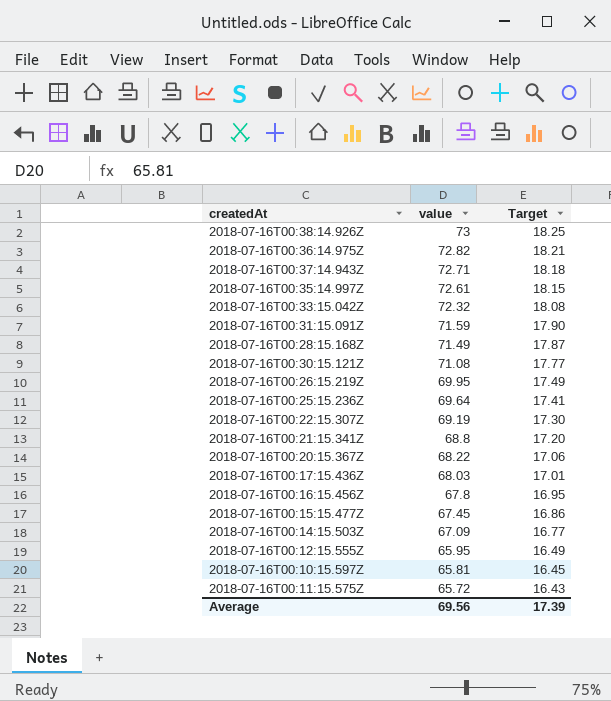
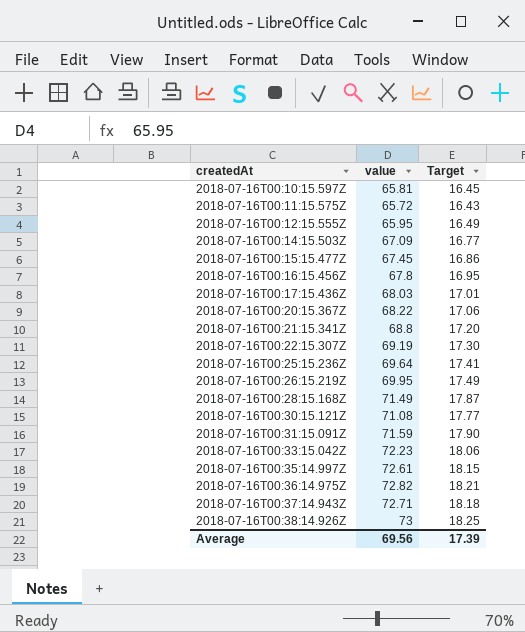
row order: value descending -> createdAt ascending
2018-07-16T00:33:15.042Z | value: 72.32 -> 72.23
2018-07-16T00:33:15.042Z | Target: 18.08 -> 18.06

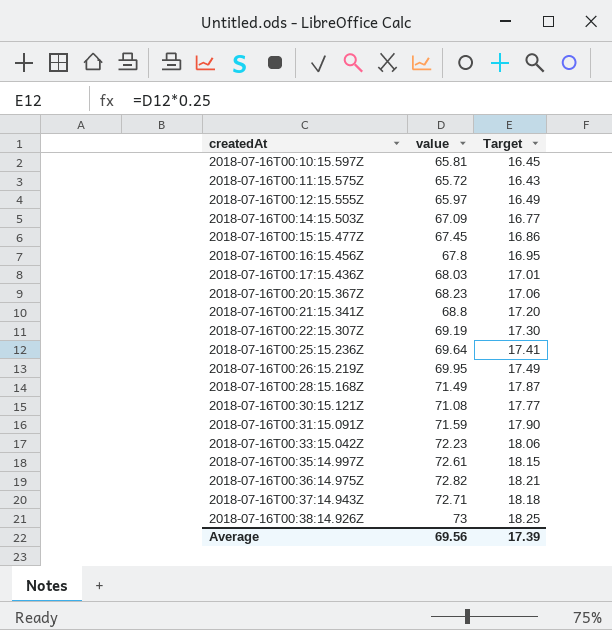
2018-07-16T00:12:15.555Z | value: 65.95 -> 65.97
2018-07-16T00:20:15.367Z | value: 68.22 -> 68.23

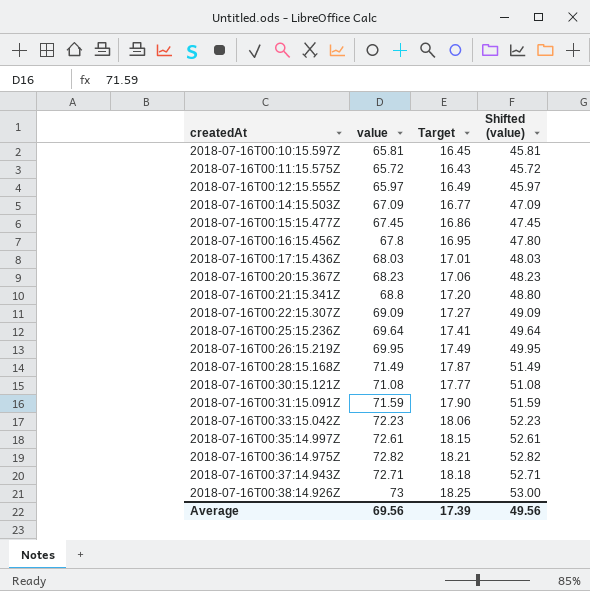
column Shifted (value) | formula: none -> [value] - 20
2018-07-16T00:22:15.307Z | value: 69.19 -> 69.09
2018-07-16T00:22:15.307Z | Target: 17.30 -> 17.27

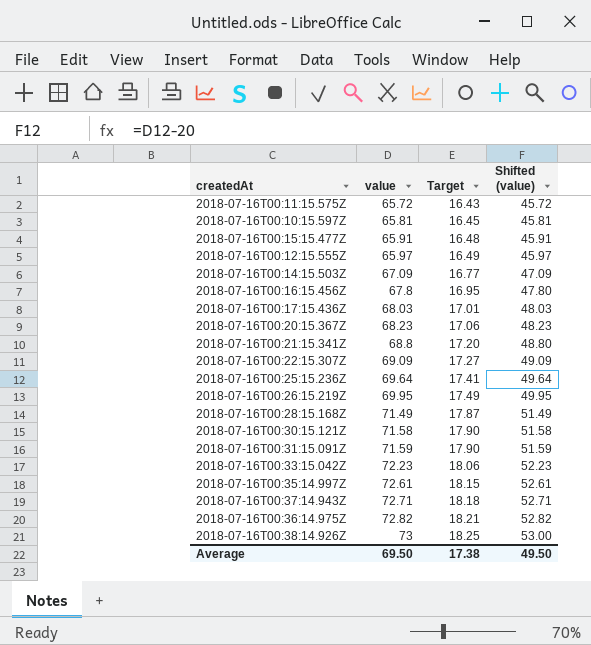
row order: createdAt ascending -> value ascending
2018-07-16T00:15:15.477Z | value: 67.45 -> 65.91
2018-07-16T00:15:15.477Z | Target: 16.86 -> 16.48
2018-07-16T00:15:15.477Z | Shifted (value): 47.45 -> 45.91
2018-07-16T00:30:15.121Z | value: 71.08 -> 71.58
2018-07-16T00:30:15.121Z | Target: 17.77 -> 17.90
2018-07-16T00:30:15.121Z | Shifted (value): 51.08 -> 51.58
Average | value: 69.56 -> 69.50
Average | Target: 17.39 -> 17.38
Average | Shifted (value): 49.56 -> 49.50

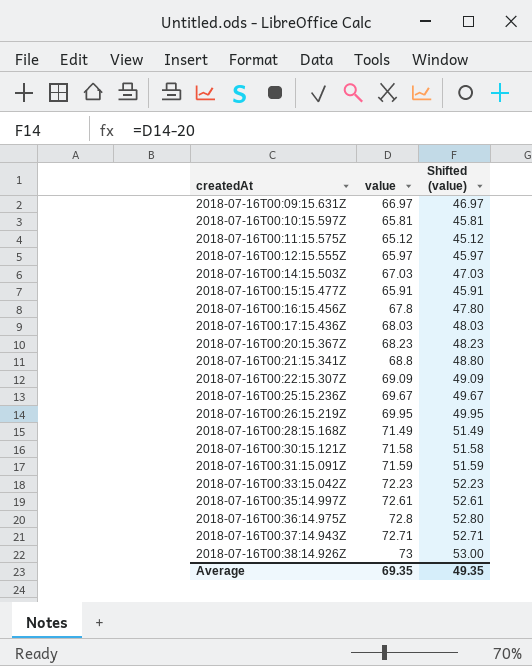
row order: value ascending -> createdAt ascending
column Target | formula: [value] * 0.25 -> none
row 2018-07-16T00:09:15.631Z: none -> 66.97 | 46.97
2018-07-16T00:11:15.575Z | value: 65.72 -> 65.12
2018-07-16T00:11:15.575Z | Shifted (value): 45.72 -> 45.12
2018-07-16T00:14:15.503Z | value: 67.09 -> 67.03
2018-07-16T00:14:15.503Z | Shifted (value): 47.09 -> 47.03
2018-07-16T00:25:15.236Z | value: 69.64 -> 69.67
2018-07-16T00:25:15.236Z | Shifted (value): 49.64 -> 49.67
2018-07-16T00:36:14.975Z | value: 72.82 -> 72.8
2018-07-16T00:36:14.975Z | Shifted (value): 52.82 -> 52.80
Average | value: 69.50 -> 69.35
Average | Shifted (value): 49.50 -> 49.35

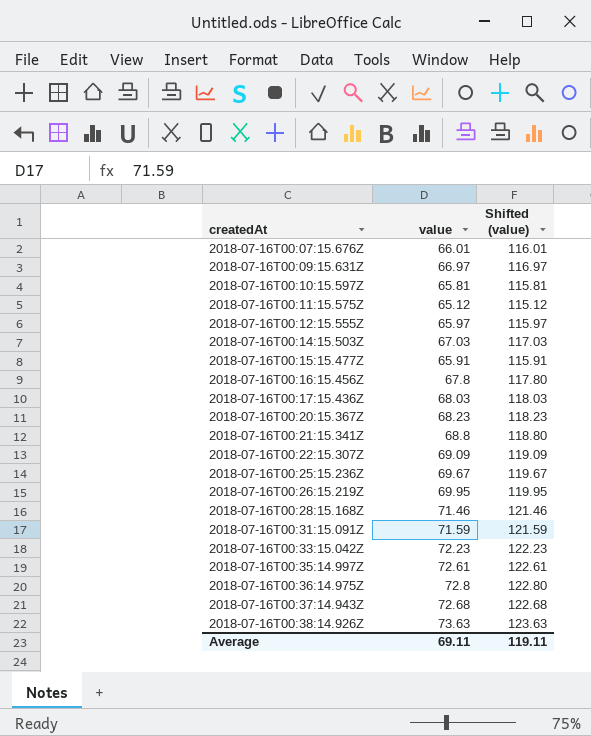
column Shifted (value) | formula: [value] - 20 -> [value] + 50
row 2018-07-16T00:30:15.121Z: 71.58 | 51.58 -> none
row 2018-07-16T00:07:15.676Z: none -> 66.01 | 116.01
2018-07-16T00:28:15.168Z | value: 71.49 -> 71.46
2018-07-16T00:37:14.943Z | value: 72.71 -> 72.68
2018-07-16T00:38:14.926Z | value: 73 -> 73.63
Average | value: 69.35 -> 69.11
Average | Shifted (value): 49.35 -> 119.11

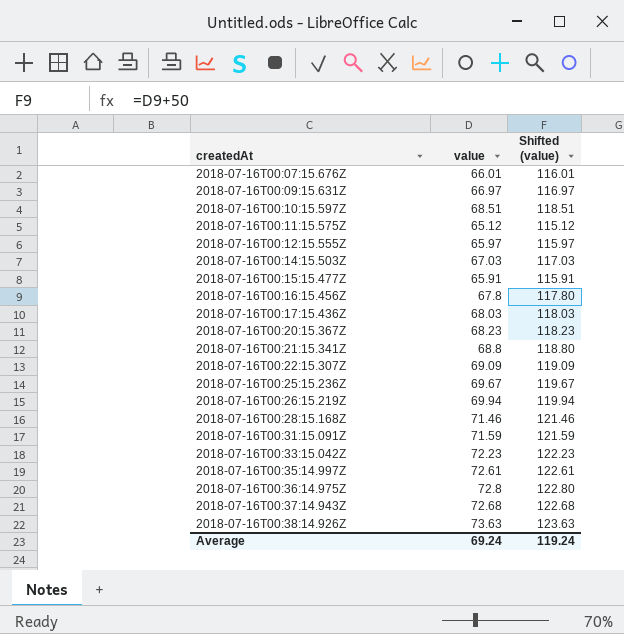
2018-07-16T00:10:15.597Z | value: 65.81 -> 68.51
2018-07-16T00:10:15.597Z | Shifted (value): 115.81 -> 118.51
2018-07-16T00:26:15.219Z | value: 69.95 -> 69.94
2018-07-16T00:26:15.219Z | Shifted (value): 119.95 -> 119.94
Average | value: 69.11 -> 69.24
Average | Shifted (value): 119.11 -> 119.24

